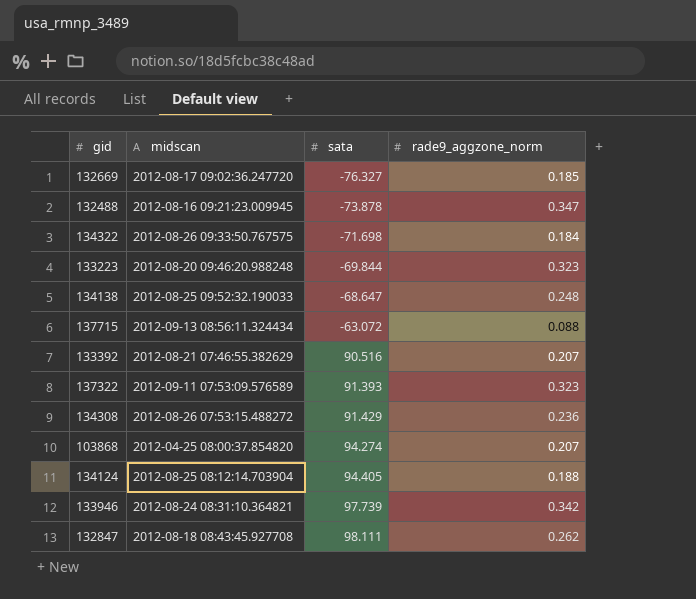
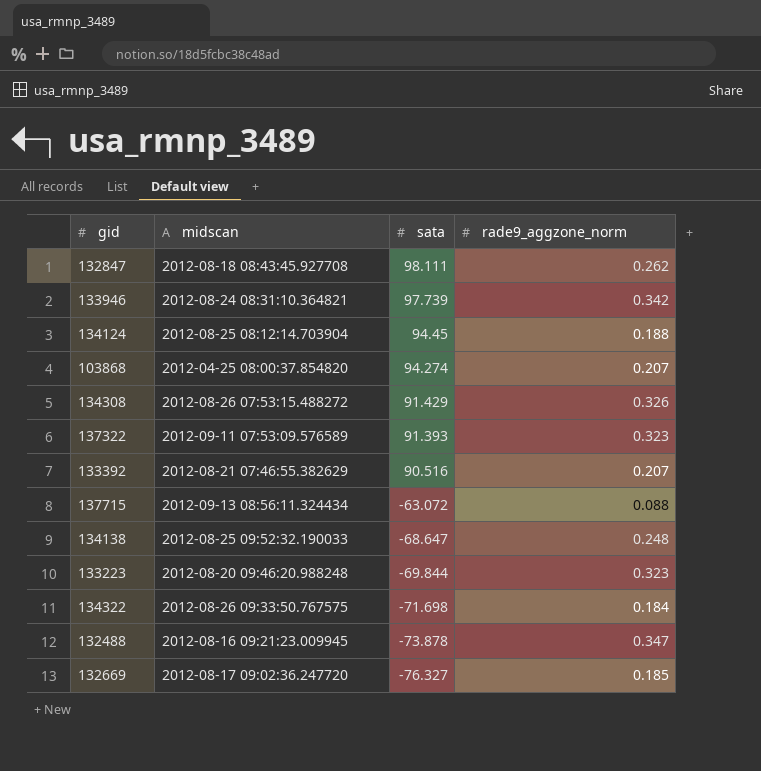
row order: sata ascending -> sata descending
134124 | sata: 94.405 -> 94.45
134308 | rade9_aggzone_norm: 0.236 -> 0.326

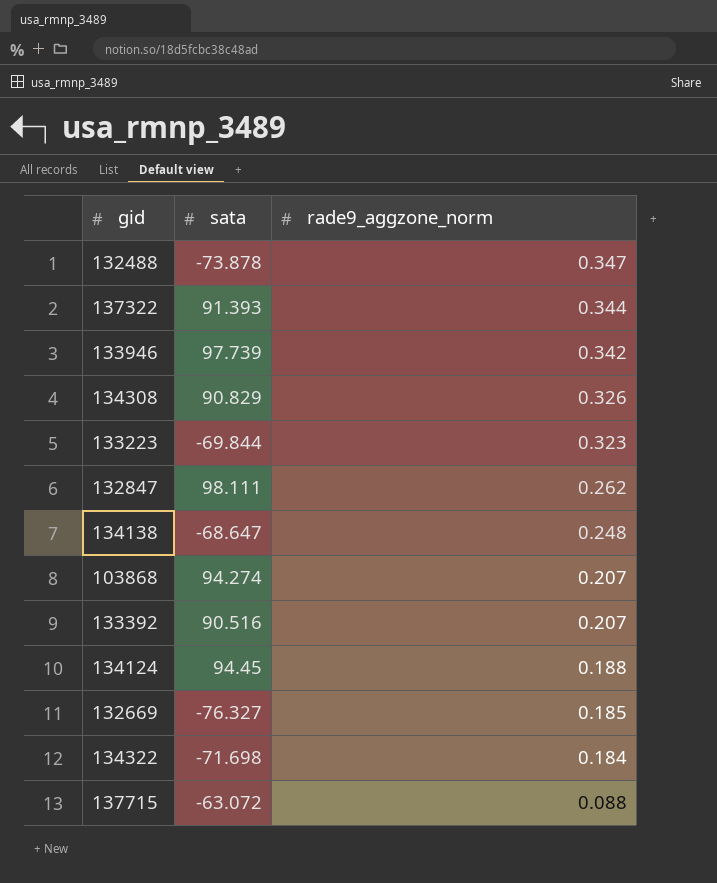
row order: sata descending -> rade9_aggzone_norm descending
column midscan | position: 2 -> none
137322 | rade9_aggzone_norm: 0.323 -> 0.344
134308 | sata: 91.429 -> 90.829

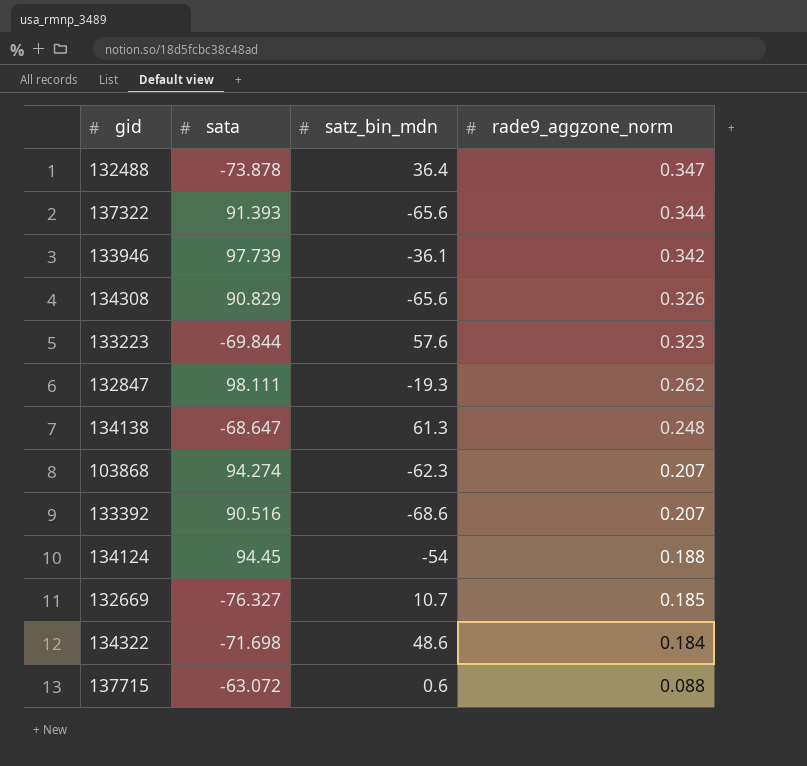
column satz_bin_mdn | position: none -> 3

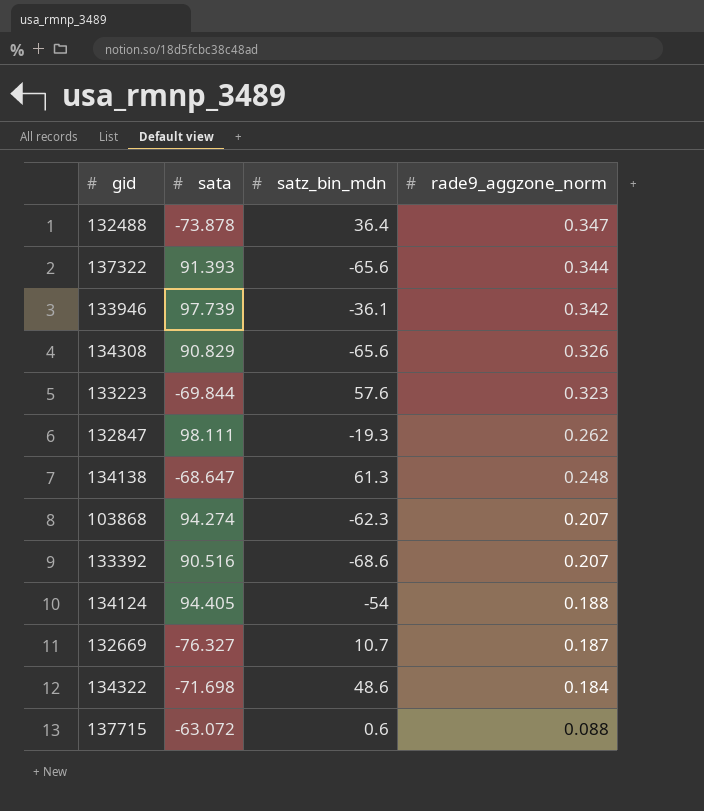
134124 | sata: 94.45 -> 94.405
132669 | rade9_aggzone_norm: 0.185 -> 0.187

